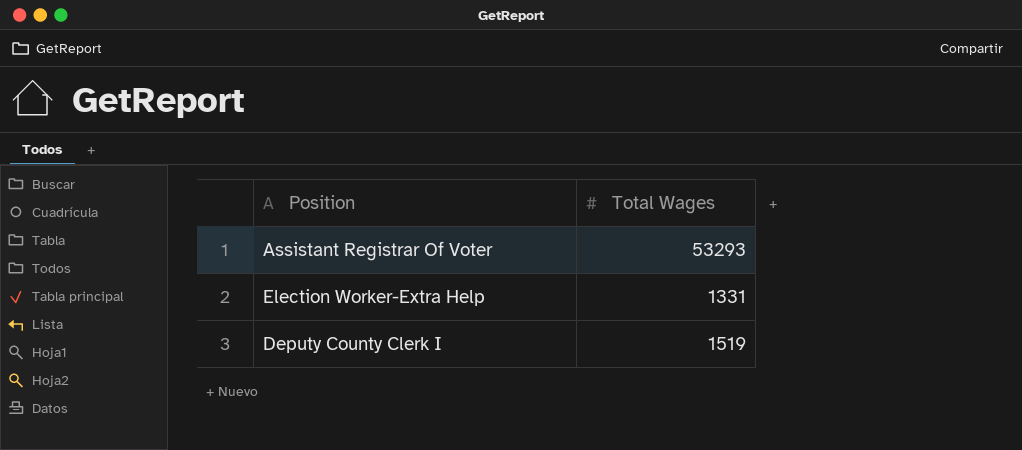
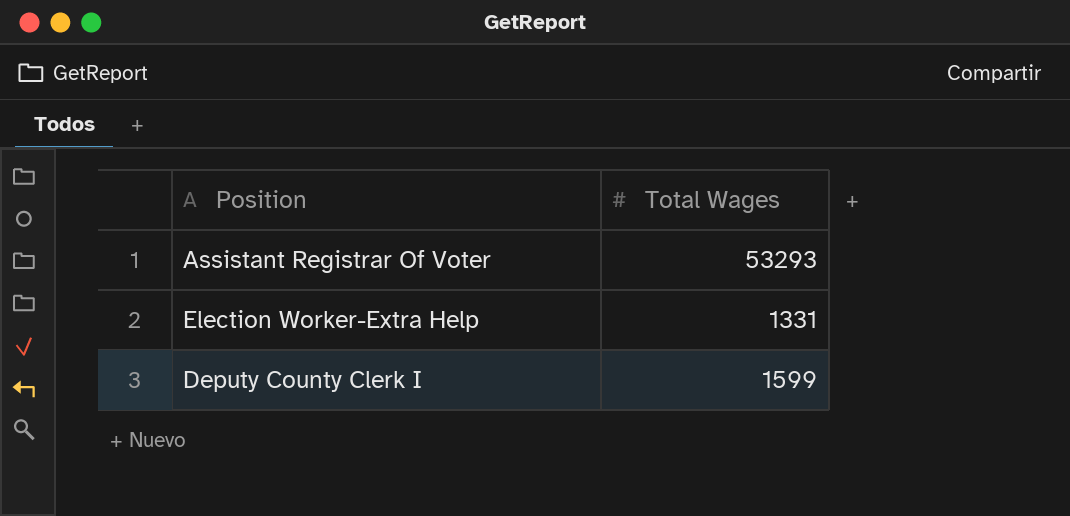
Deputy County Clerk I | Total Wages: 1519 -> 1599

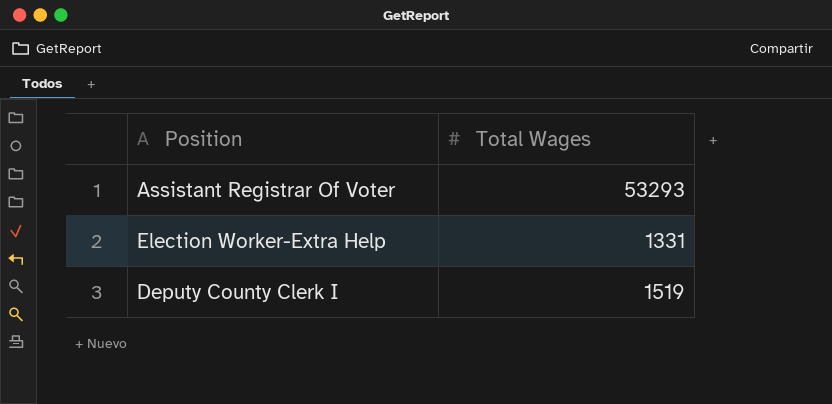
Deputy County Clerk I | Total Wages: 1599 -> 1519

